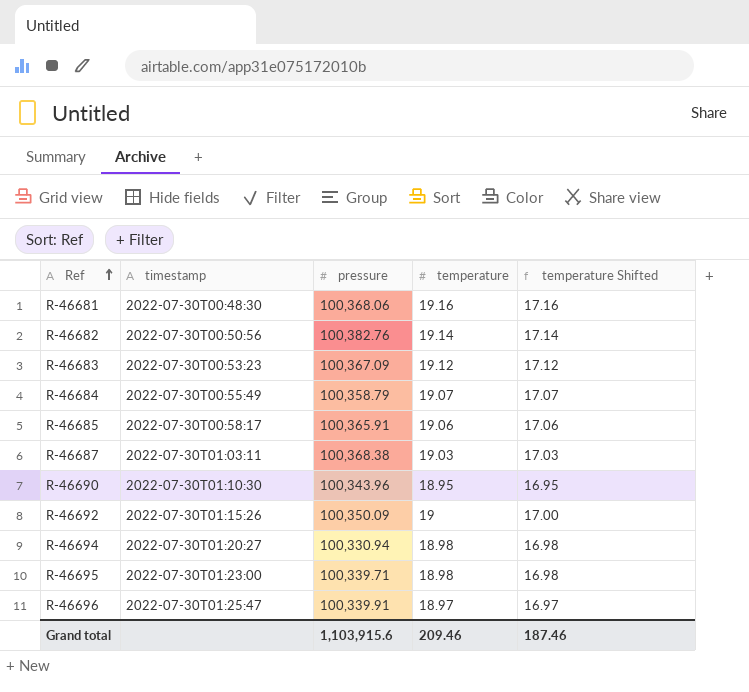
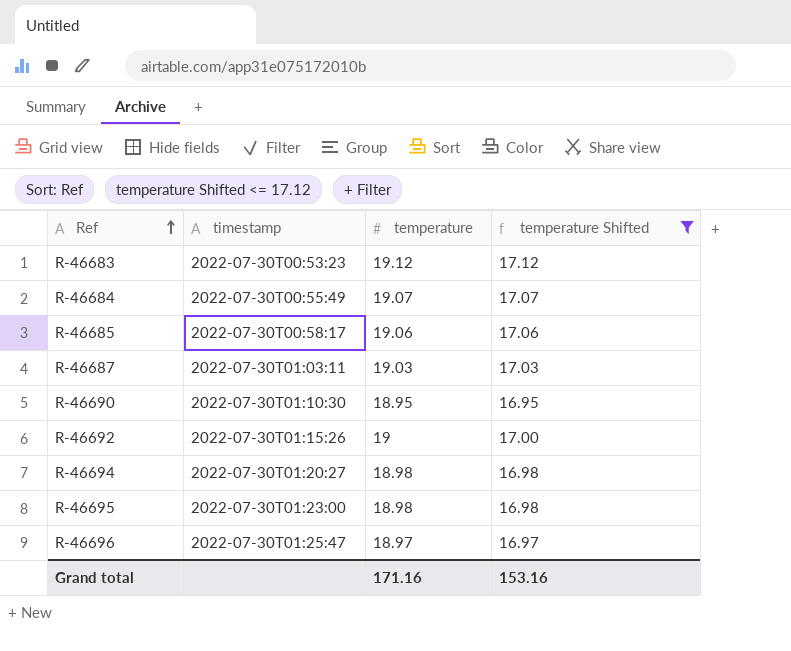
filter: none -> temperature Shifted <= 17.12
column pressure | position: 3 -> none
Grand total | temperature: 209.46 -> 171.16
Grand total | temperature Shifted: 187.46 -> 153.16

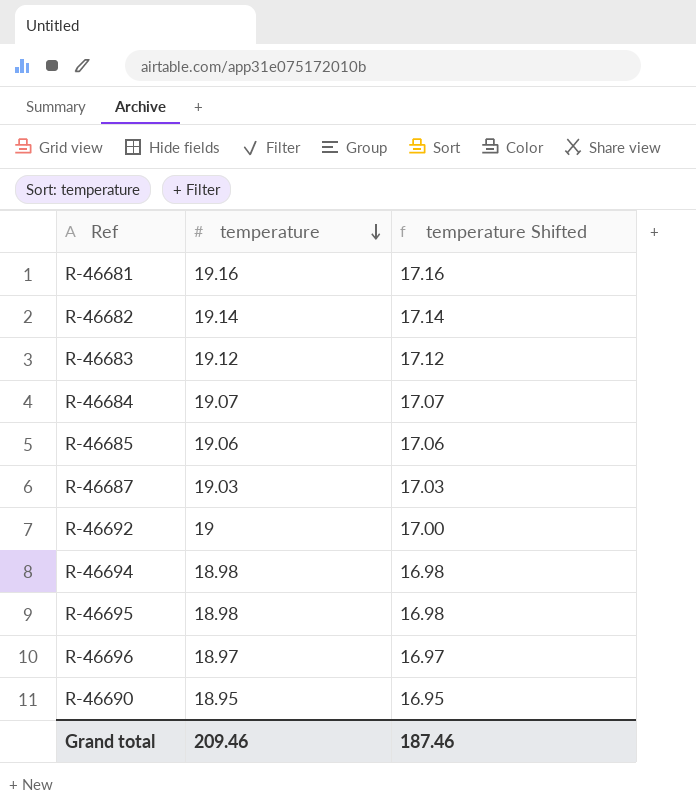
filter: temperature Shifted <= 17.12 -> none
row order: Ref ascending -> temperature descending
column timestamp | position: 2 -> none
Grand total | temperature: 171.16 -> 209.46
Grand total | temperature Shifted: 153.16 -> 187.46

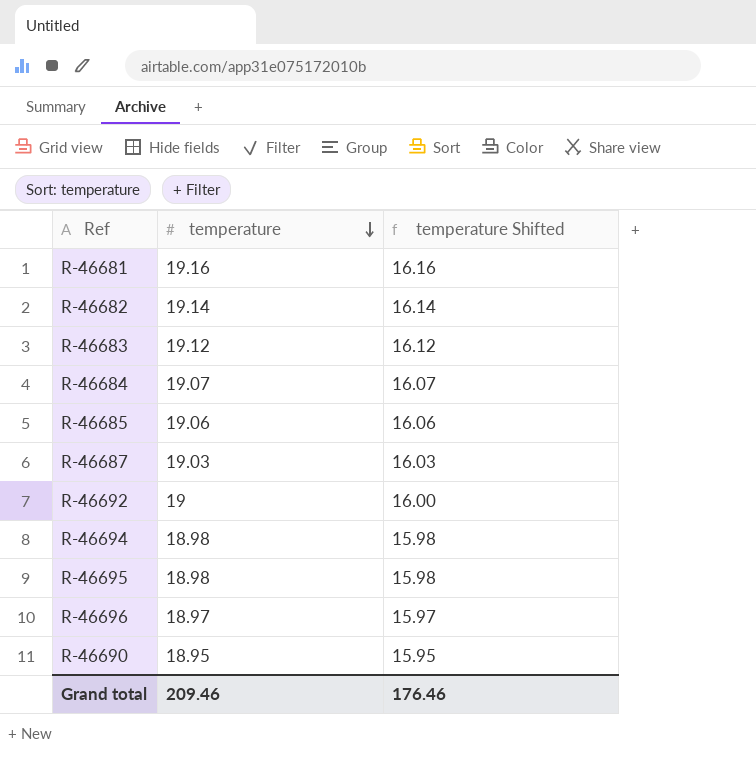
column temperature Shifted | formula: [temperature] - 2 -> [temperature] - 3
Grand total | temperature Shifted: 187.46 -> 176.46

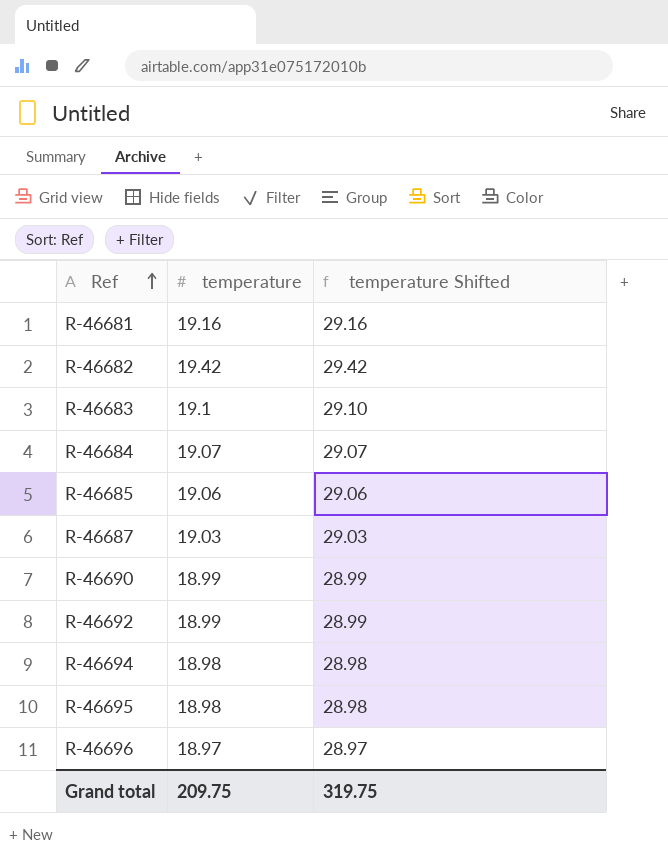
row order: temperature descending -> Ref ascending
column temperature Shifted | formula: [temperature] - 3 -> [temperature] + 10
R-46682 | temperature: 19.14 -> 19.42
R-46683 | temperature: 19.12 -> 19.1
R-46690 | temperature: 18.95 -> 18.99
R-46692 | temperature: 19 -> 18.99
Grand total | temperature: 209.46 -> 209.75
Grand total | temperature Shifted: 176.46 -> 319.75

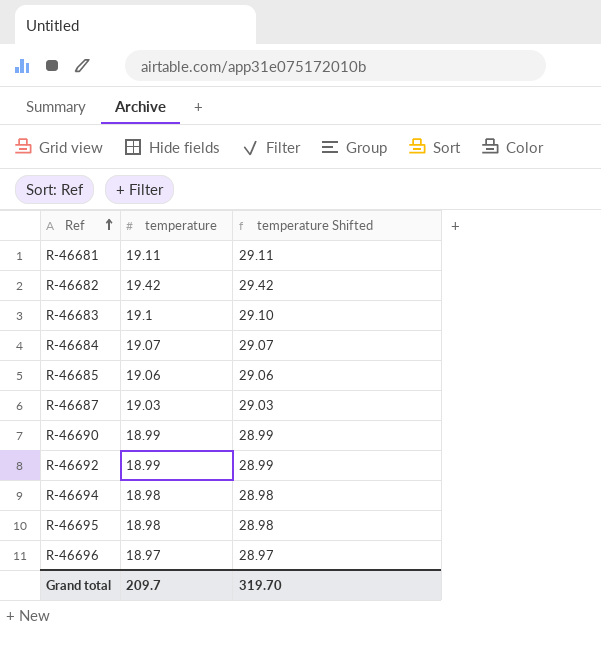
R-46681 | temperature: 19.16 -> 19.11
R-46681 | temperature Shifted: 29.16 -> 29.11
Grand total | temperature: 209.75 -> 209.7
Grand total | temperature Shifted: 319.75 -> 319.70

